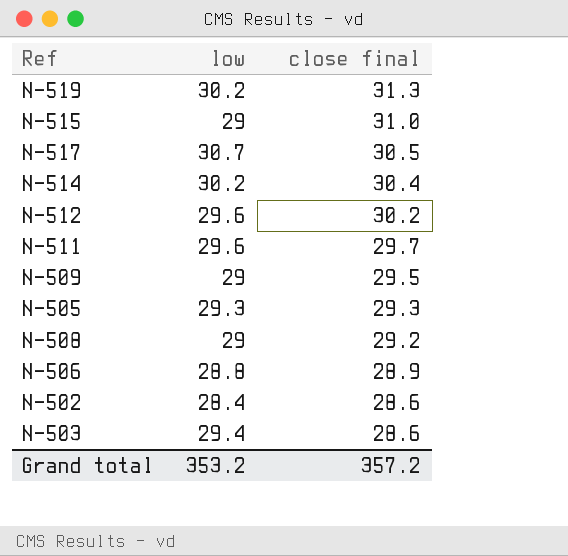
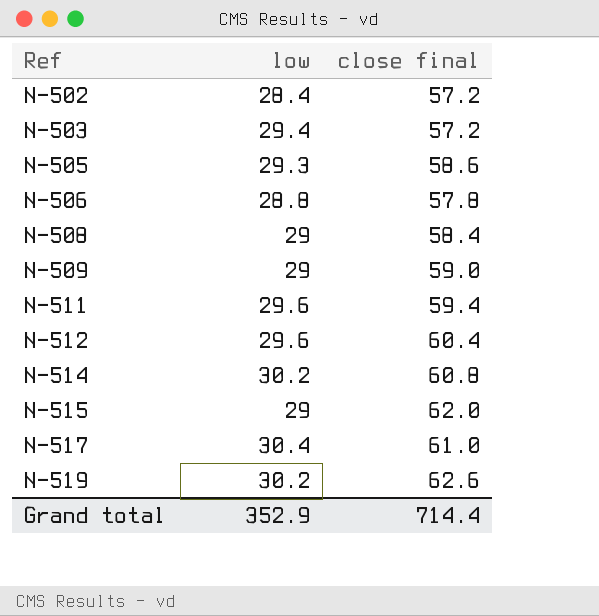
row order: close final descending -> Ref ascending
N-502 | close final: 28.6 -> 57.2
N-503 | close final: 28.6 -> 57.2
N-505 | close final: 29.3 -> 58.6
N-506 | close final: 28.9 -> 57.8
N-508 | close final: 29.2 -> 58.4
N-509 | close final: 29.5 -> 59.0
N-511 | close final: 29.7 -> 59.4
N-512 | close final: 30.2 -> 60.4
N-514 | close final: 30.4 -> 60.8
N-515 | close final: 31.0 -> 62.0
N-517 | low: 30.7 -> 30.4
N-517 | close final: 30.5 -> 61.0
N-519 | close final: 31.3 -> 62.6
Grand total | low: 353.2 -> 352.9
Grand total | close final: 357.2 -> 714.4

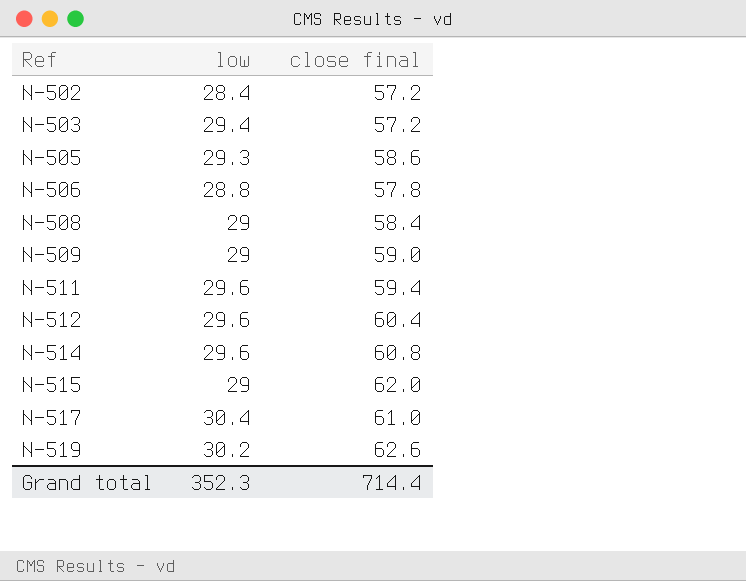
N-514 | low: 30.2 -> 29.6
Grand total | low: 352.9 -> 352.3

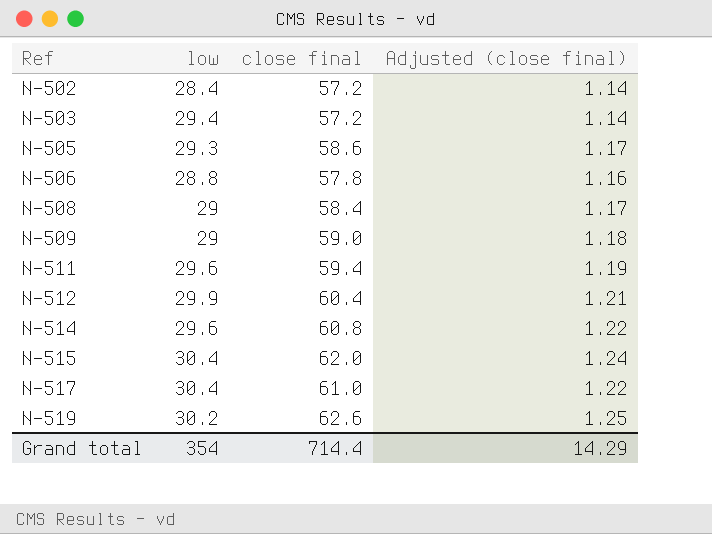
column Adjusted (close final) | formula: none -> [close final] * 0.02
N-512 | low: 29.6 -> 29.9
N-515 | low: 29 -> 30.4
Grand total | low: 352.3 -> 354

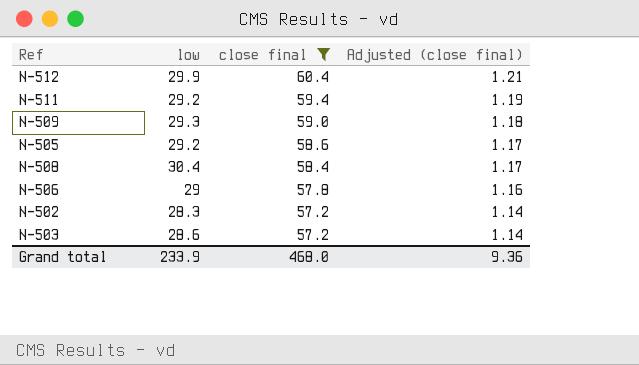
filter: none -> close final <= 60.4
row order: Ref ascending -> close final descending
N-511 | low: 29.6 -> 29.2
N-509 | low: 29 -> 29.3
N-505 | low: 29.3 -> 29.2
N-508 | low: 29 -> 30.4
N-506 | low: 28.8 -> 29
N-502 | low: 28.4 -> 28.3
N-503 | low: 29.4 -> 28.6
Grand total | low: 354 -> 233.9
Grand total | close final: 714.4 -> 468.0
Grand total | Adjusted (close final): 14.29 -> 9.36

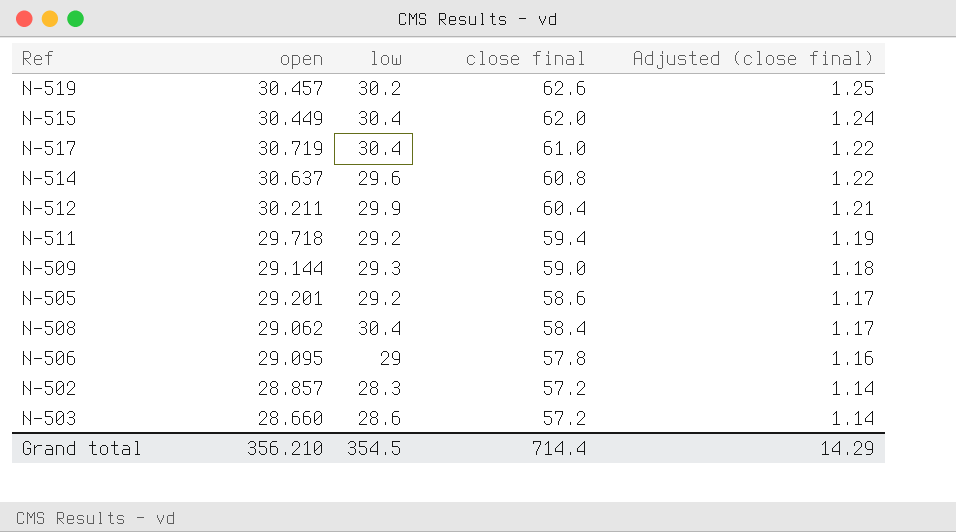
filter: close final <= 60.4 -> none
column open | position: none -> 2
Grand total | low: 233.9 -> 354.5
Grand total | close final: 468.0 -> 714.4
Grand total | Adjusted (close final): 9.36 -> 14.29

